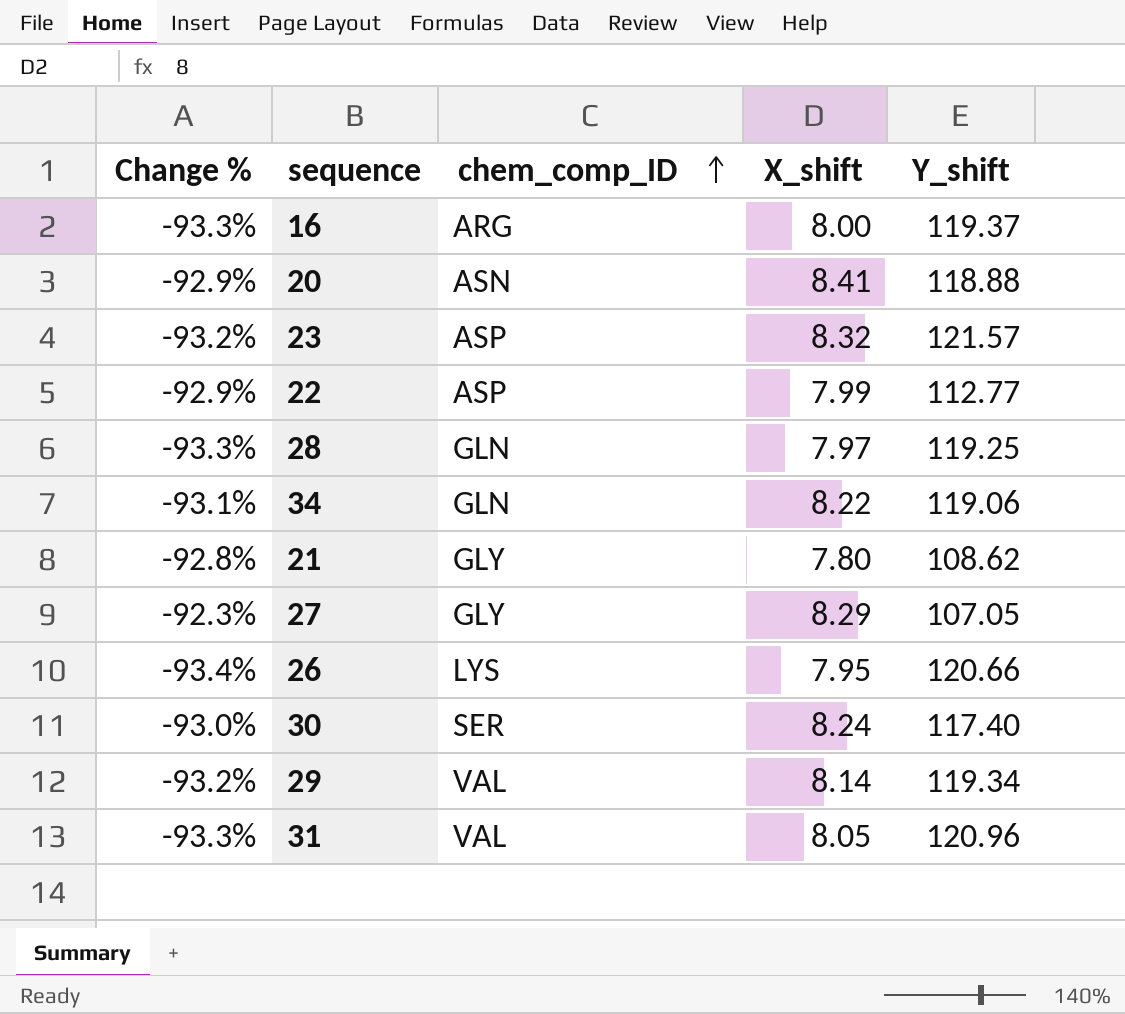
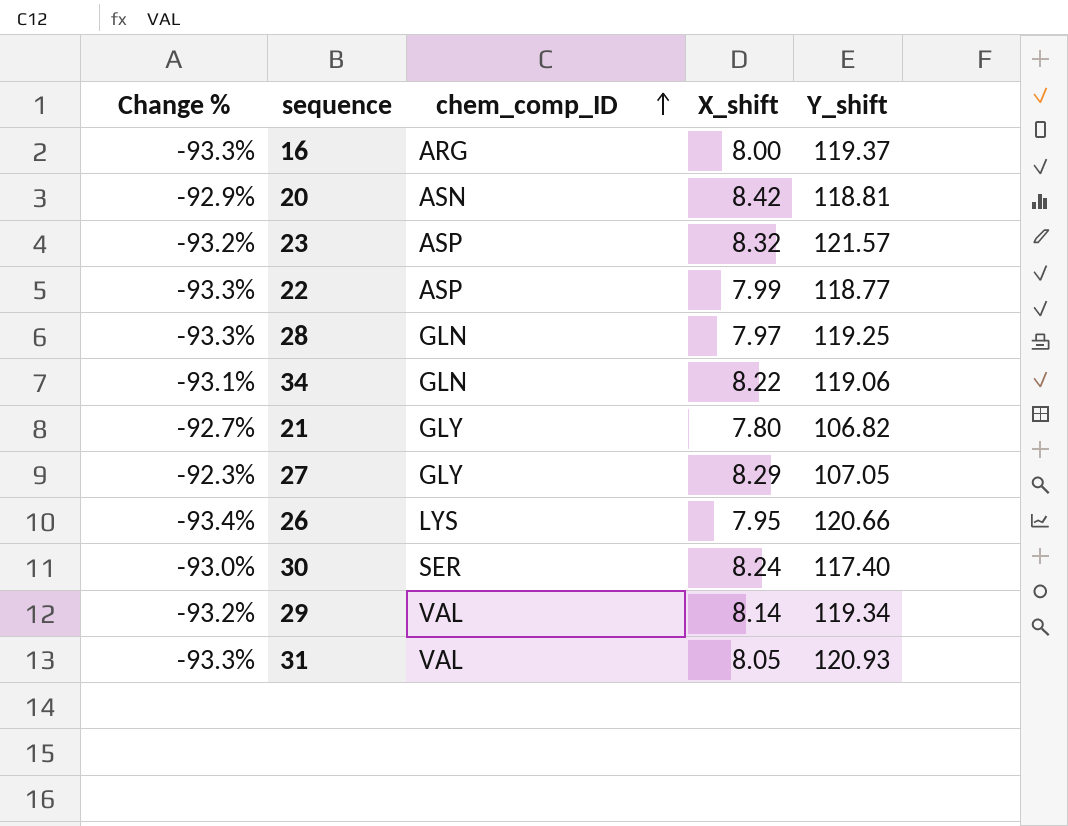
20 | X_shift: 8.41 -> 8.42
20 | Y_shift: 118.88 -> 118.81
22 | Change %: -92.9% -> -93.3%
22 | Y_shift: 112.77 -> 118.77
21 | Change %: -92.8% -> -92.7%
21 | Y_shift: 108.62 -> 106.82
31 | Y_shift: 120.96 -> 120.93

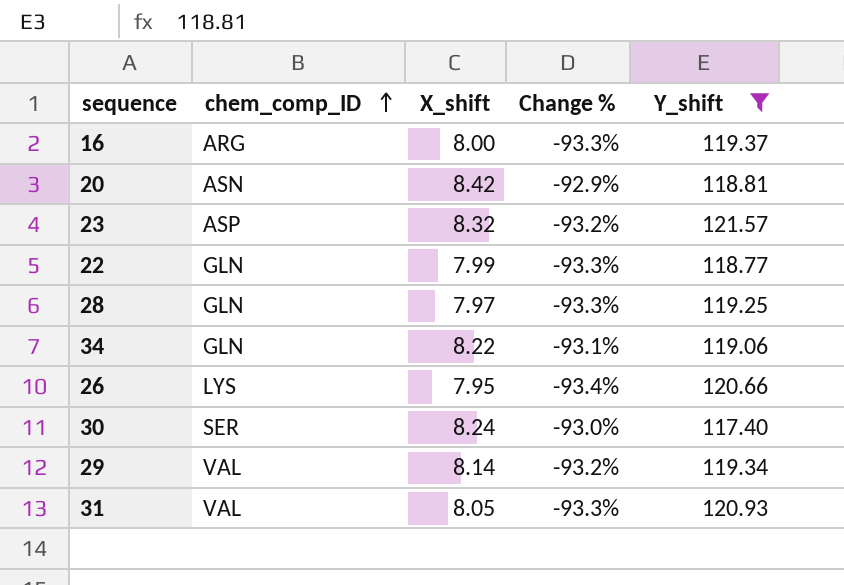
filter: none -> Y_shift >= 117.40
column Change % | position: 1 -> 4
22 | chem_comp_ID: ASP -> GLN

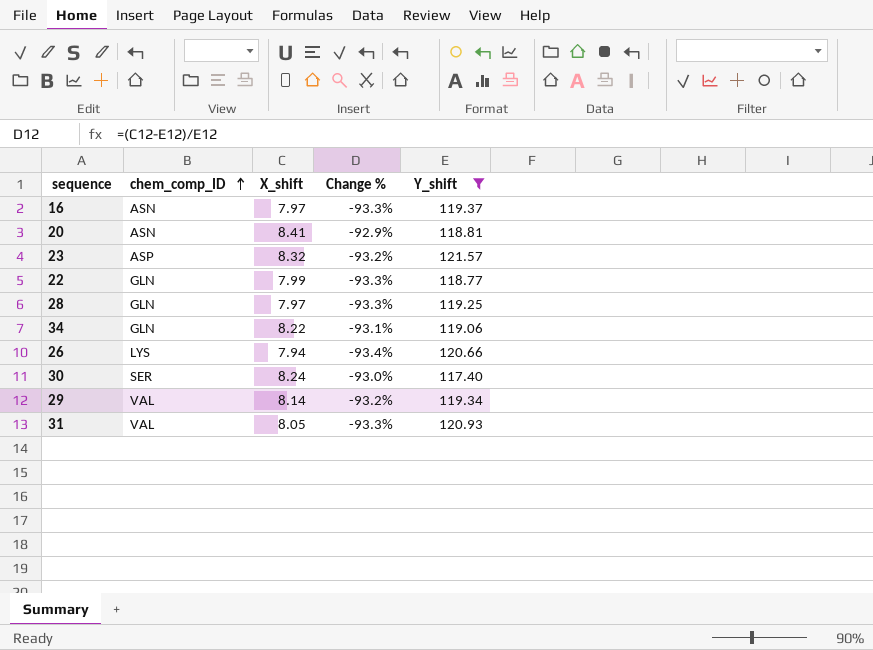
16 | chem_comp_ID: ARG -> ASN
16 | X_shift: 8.00 -> 7.97
20 | X_shift: 8.42 -> 8.41
26 | X_shift: 7.95 -> 7.94

